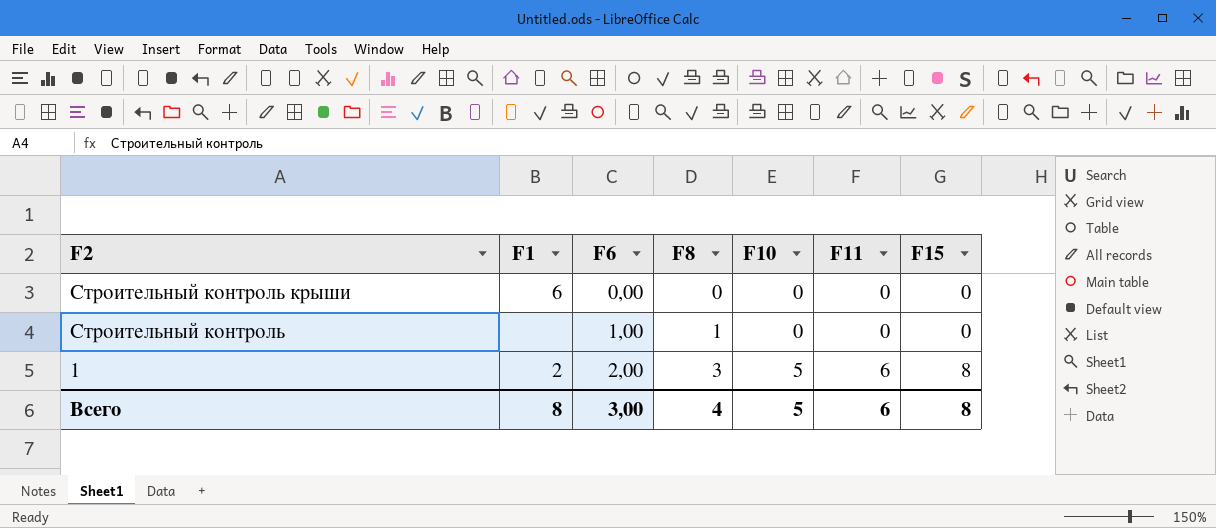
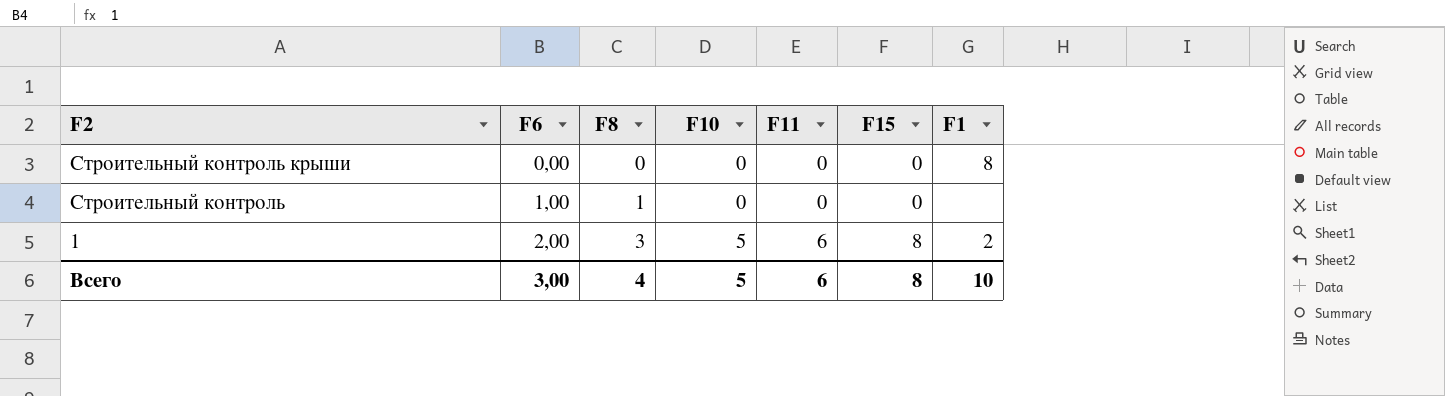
column F1 | position: 2 -> 7
Строительный контроль крыши | F1: 6 -> 8
Всего | F1: 8 -> 10

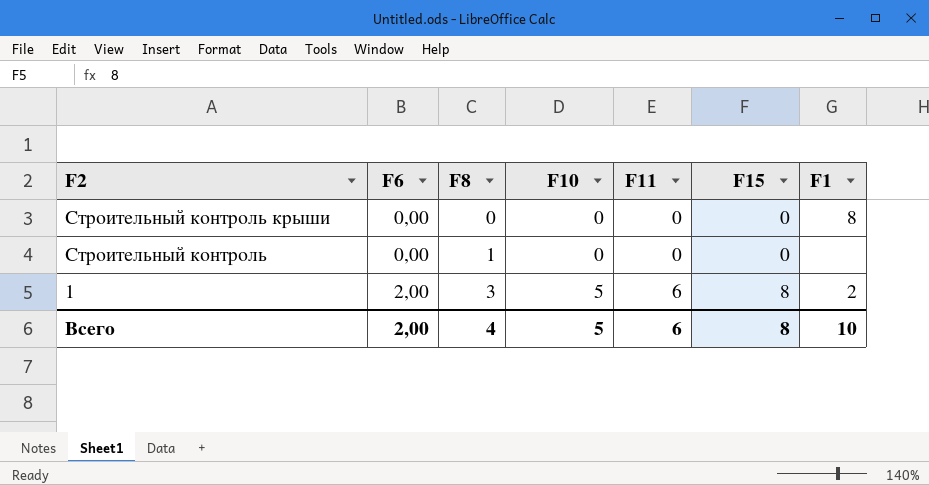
Строительный контроль | F6: 1,00 -> 0,00
Всего | F6: 3,00 -> 2,00

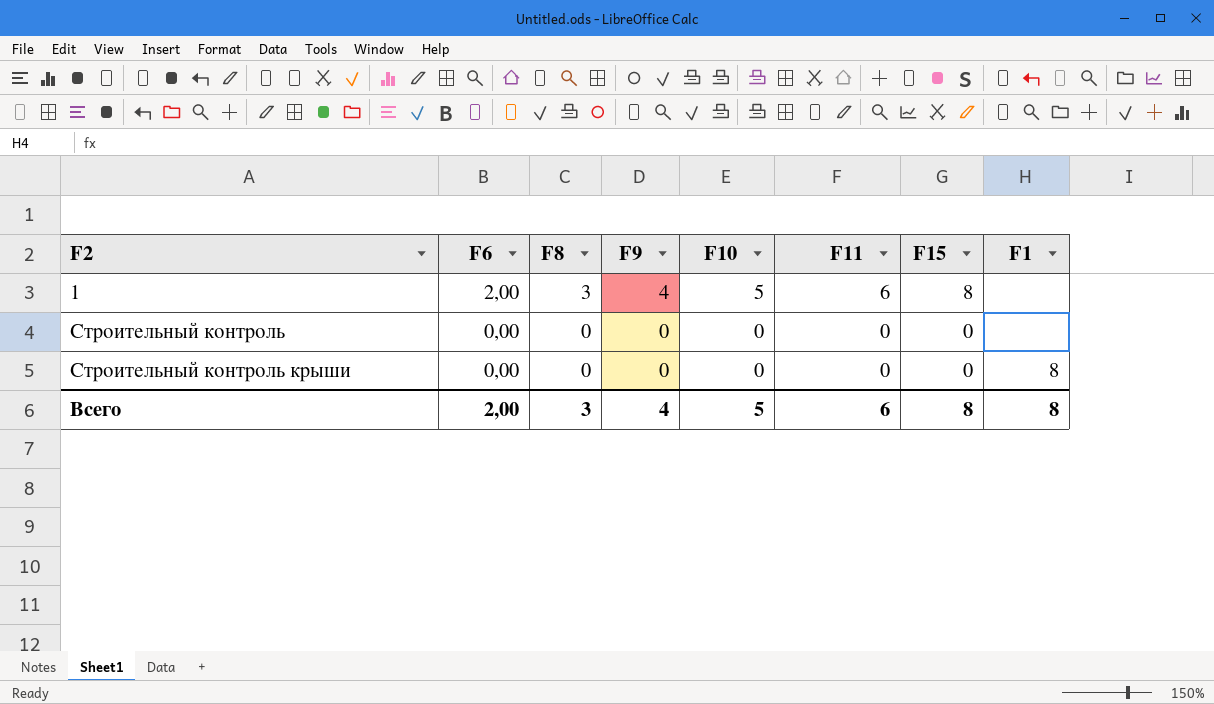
row order: F2 descending -> F2 ascending
column F9 | position: none -> 4
1 | F1: 2 -> none
Строительный контроль | F8: 1 -> 0
Всего | F8: 4 -> 3
Всего | F1: 10 -> 8

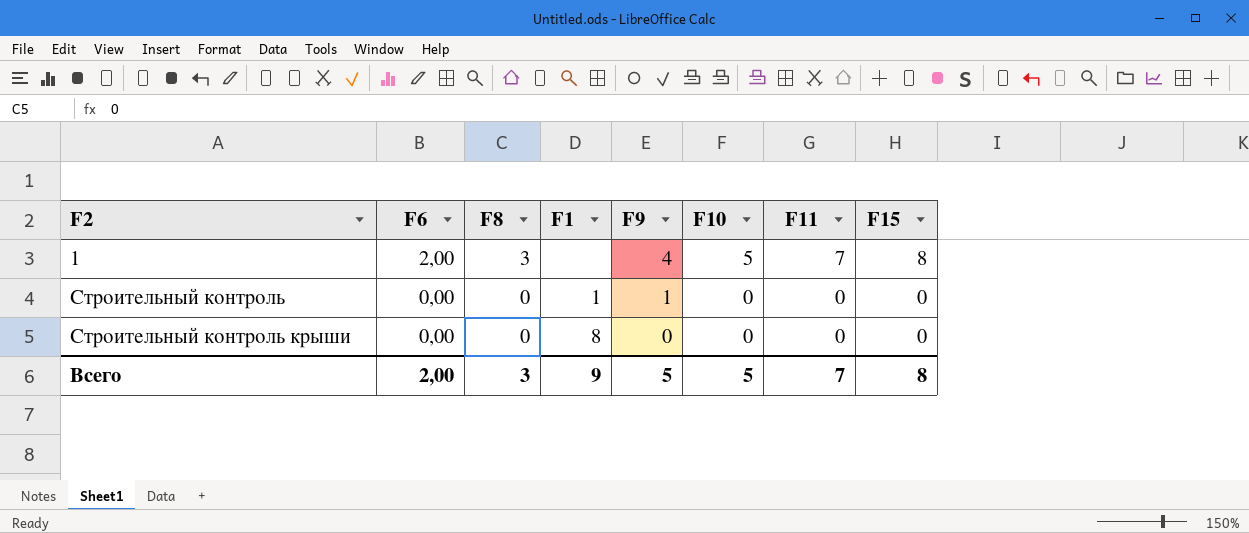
column F1 | position: 8 -> 4
1 | F11: 6 -> 7
Строительный контроль | F1: none -> 1
Строительный контроль | F9: 0 -> 1
Всего | F1: 8 -> 9
Всего | F9: 4 -> 5
Всего | F11: 6 -> 7

